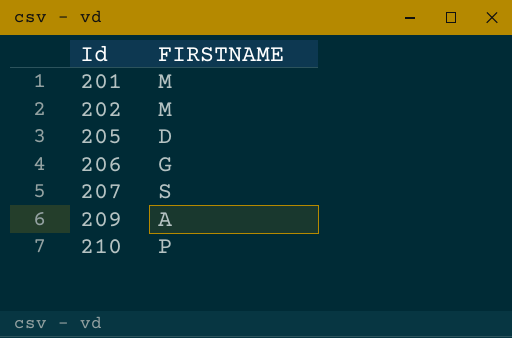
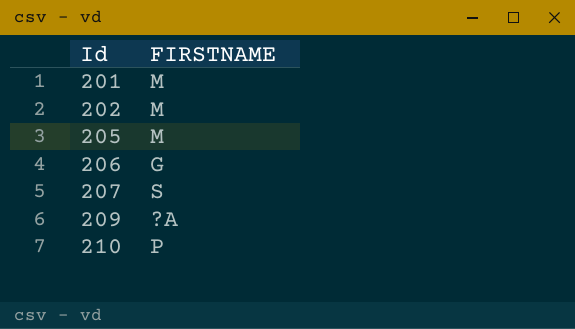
205 | FIRSTNAME: D -> M
209 | FIRSTNAME: A -> ?A

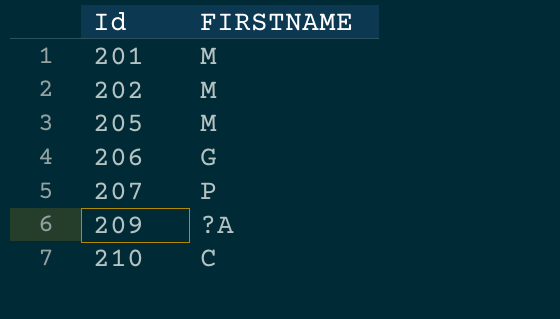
207 | FIRSTNAME: S -> P
210 | FIRSTNAME: P -> C

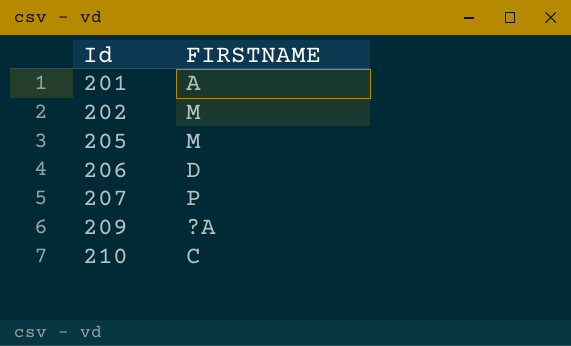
201 | FIRSTNAME: M -> A
206 | FIRSTNAME: G -> D

